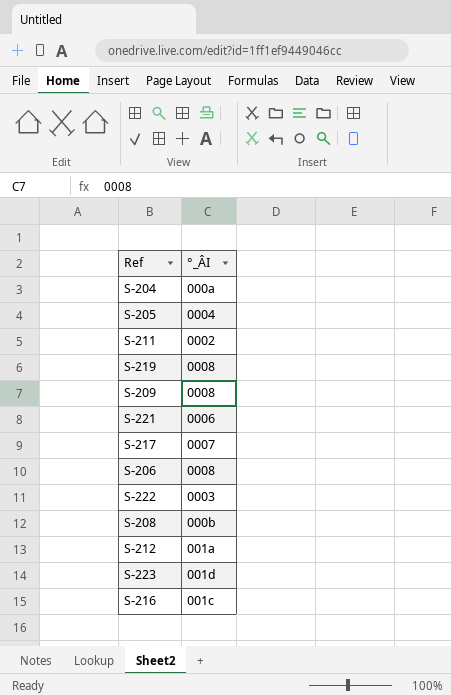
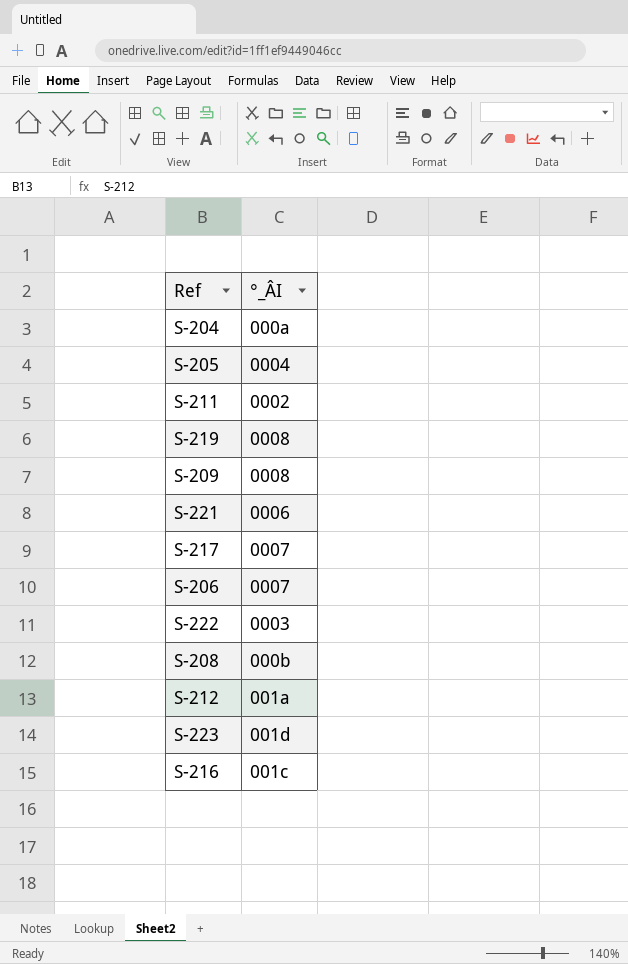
S-206 | °_ÂI: 0008 -> 0007

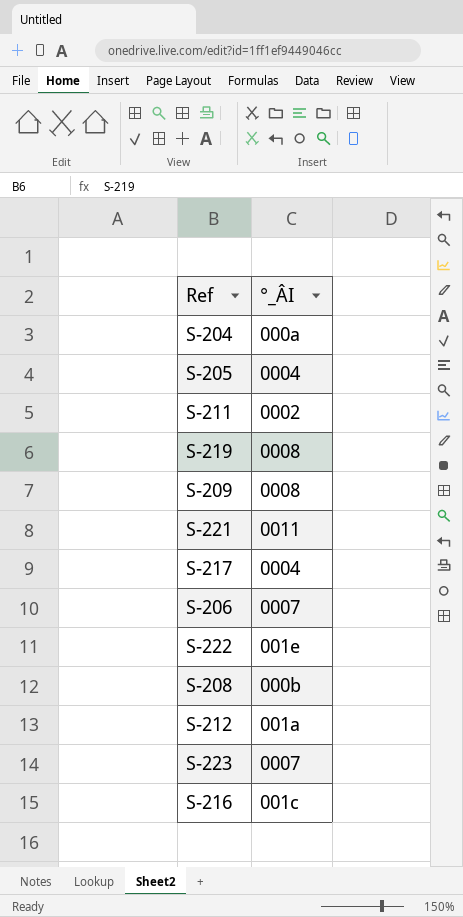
S-221 | °_ÂI: 0006 -> 0011
S-217 | °_ÂI: 0007 -> 0004
S-222 | °_ÂI: 0003 -> 001e
S-223 | °_ÂI: 001d -> 0007

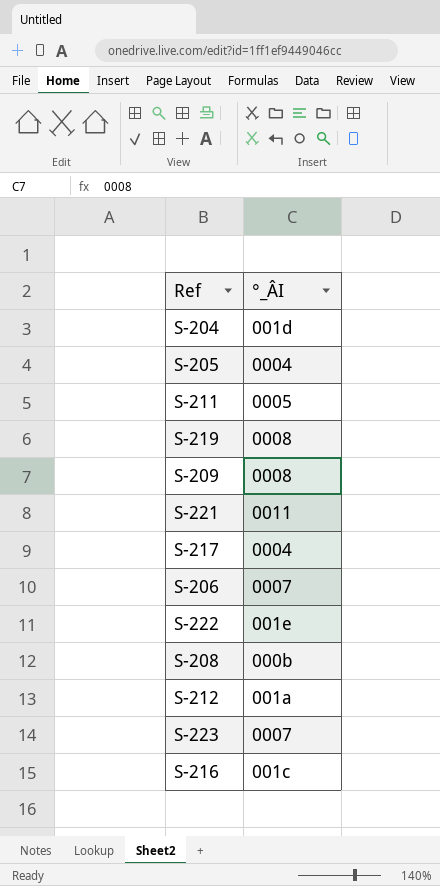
S-204 | °_ÂI: 000a -> 001d
S-211 | °_ÂI: 0002 -> 0005

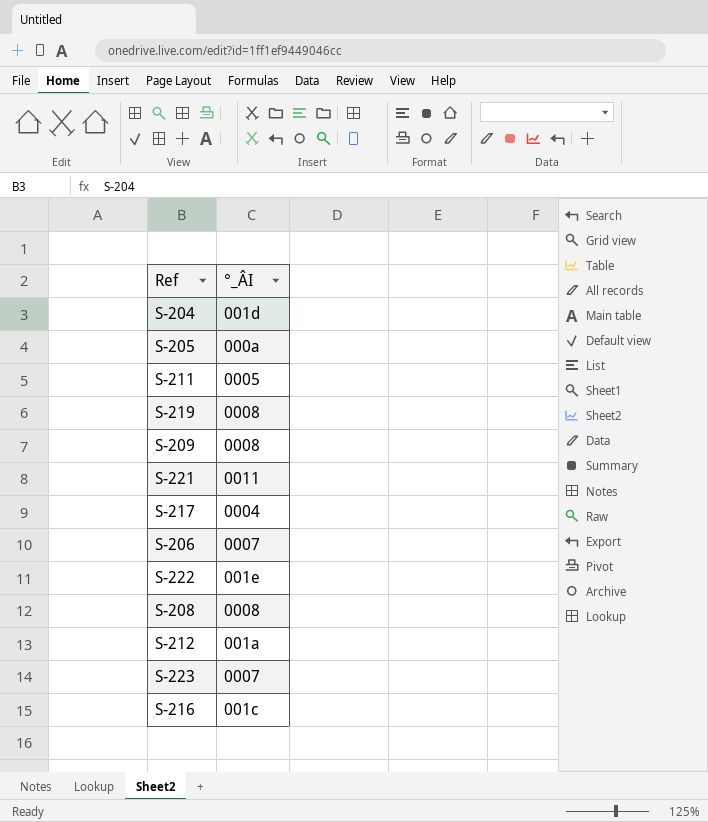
S-205 | °_ÂI: 0004 -> 000a
S-208 | °_ÂI: 000b -> 0008

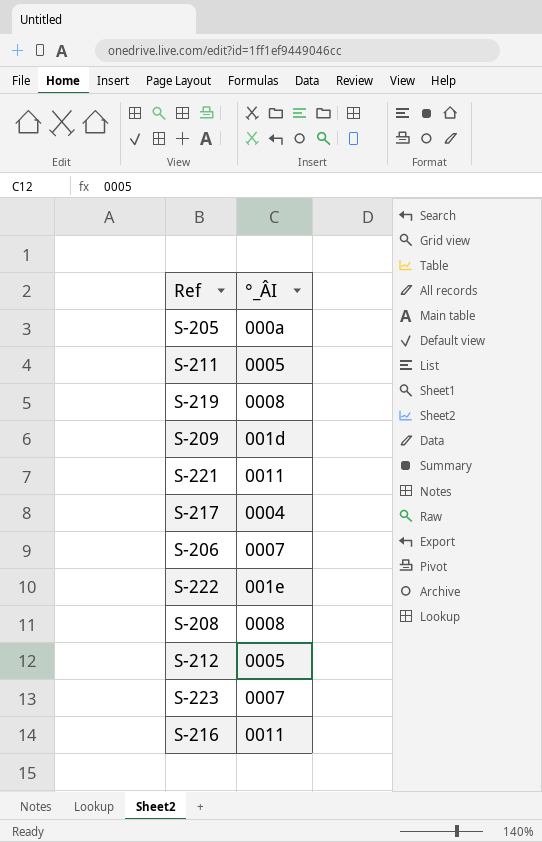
row S-204: 001d -> none
S-209 | °_ÂI: 0008 -> 001d
S-212 | °_ÂI: 001a -> 0005
S-216 | °_ÂI: 001c -> 0011

